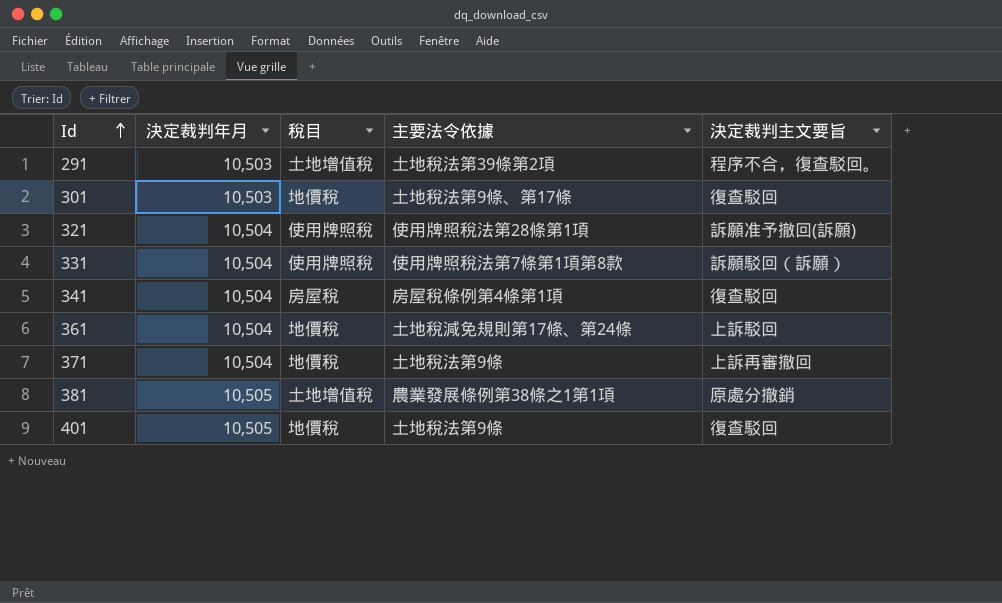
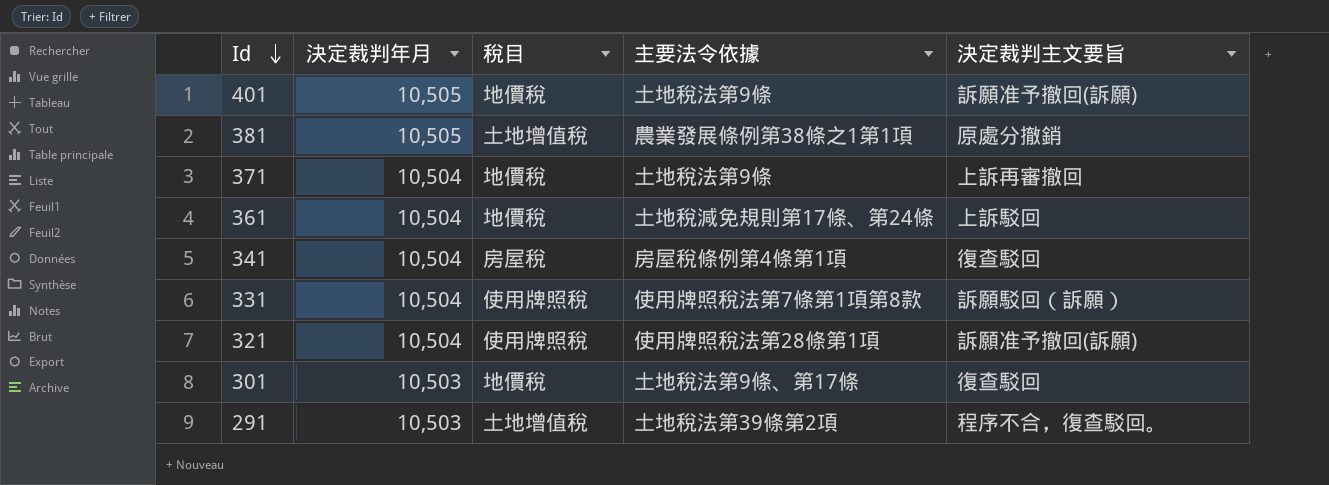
row order: Id ascending -> Id descending
401 | 決定裁判主文要旨: 復查駁回 -> 訴願准予撤回(訴願)

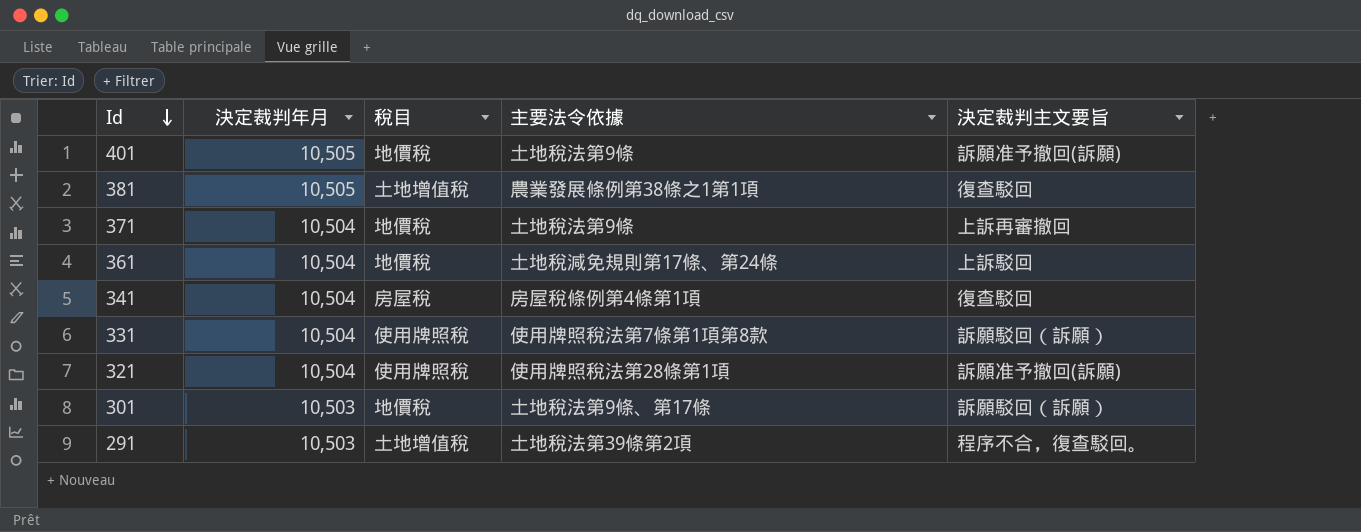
381 | 決定裁判主文要旨: 原處分撤銷 -> 復查駁回
301 | 決定裁判主文要旨: 復查駁回 -> 訴願駁回（訴願）

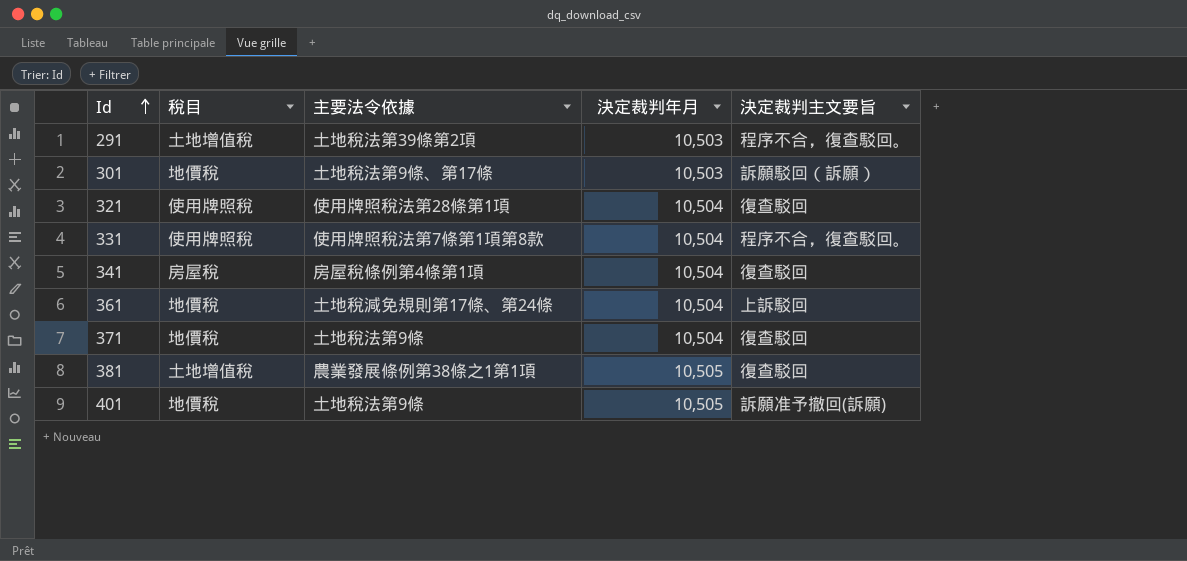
row order: Id descending -> Id ascending
column 決定裁判年月 | position: 2 -> 4
321 | 決定裁判主文要旨: 訴願准予撤回(訴願) -> 復查駁回
331 | 決定裁判主文要旨: 訴願駁回（訴願） -> 程序不合，復查駁回。
371 | 決定裁判主文要旨: 上訴再審撤回 -> 復查駁回

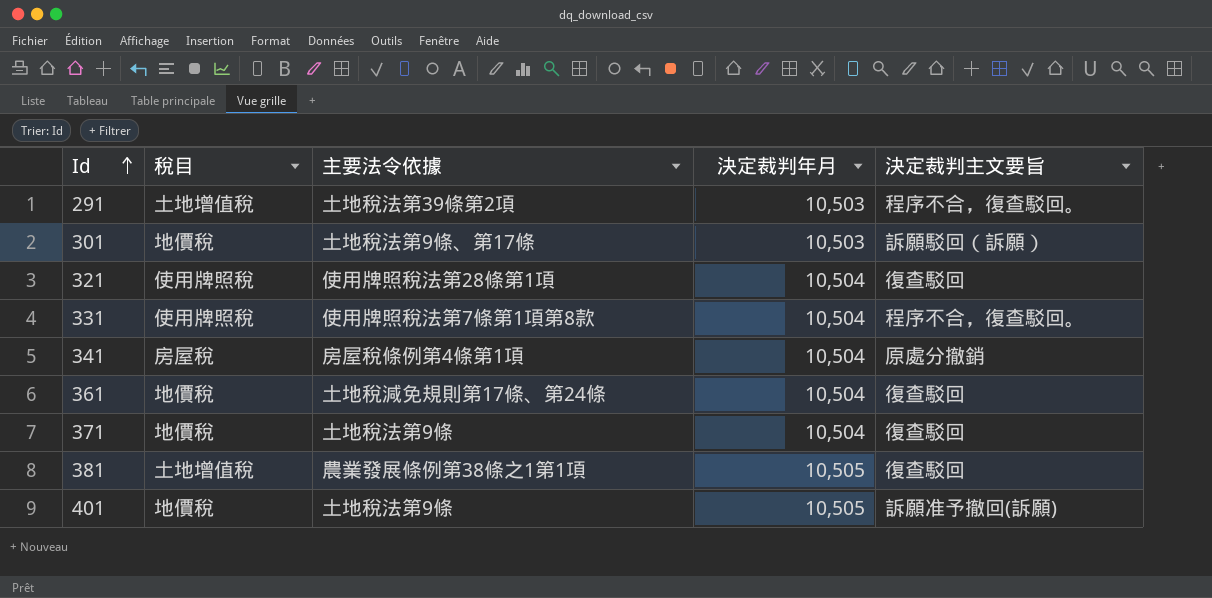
341 | 決定裁判主文要旨: 復查駁回 -> 原處分撤銷
361 | 決定裁判主文要旨: 上訴駁回 -> 復查駁回

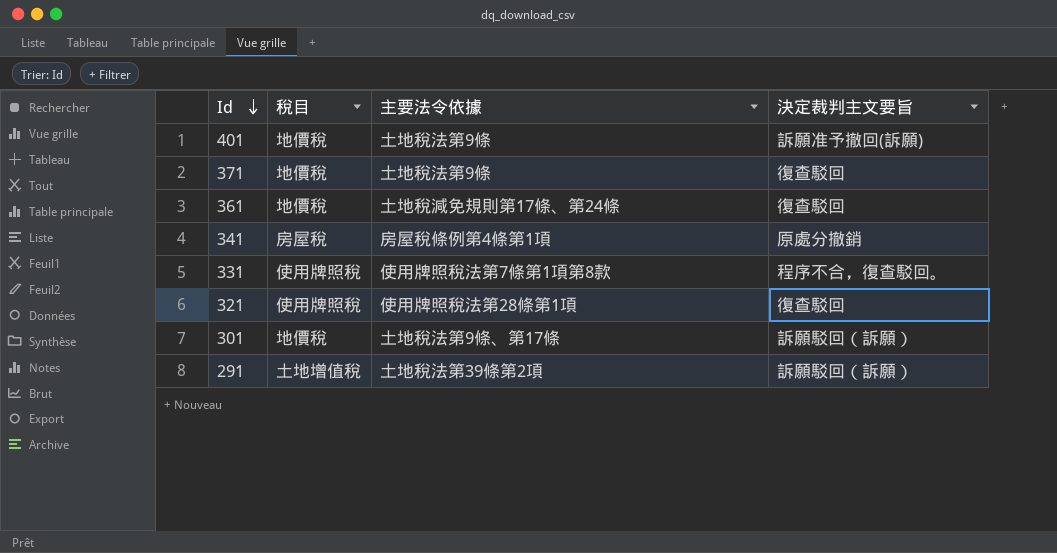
row order: Id ascending -> Id descending
column 決定裁判年月 | position: 4 -> none
row 381: 土地增值稅 | 農業發展條例第38條之1第1項 | 10,505 | 復查駁回 -> none
291 | 決定裁判主文要旨: 程序不合，復查駁回。 -> 訴願駁回（訴願）

